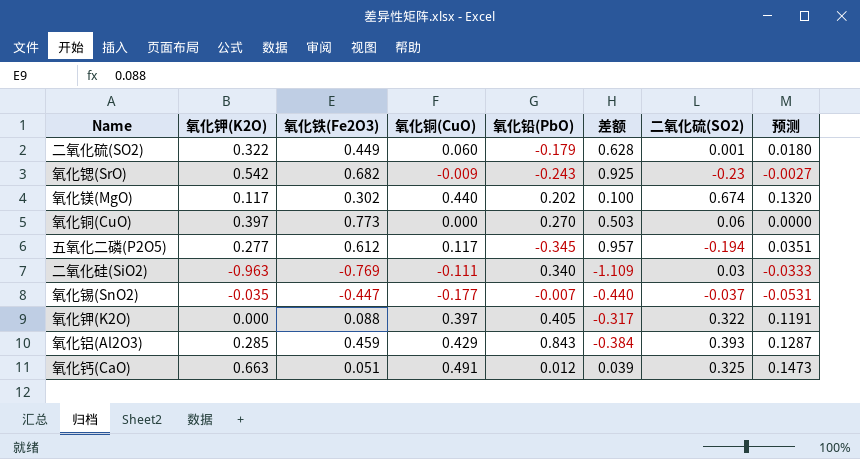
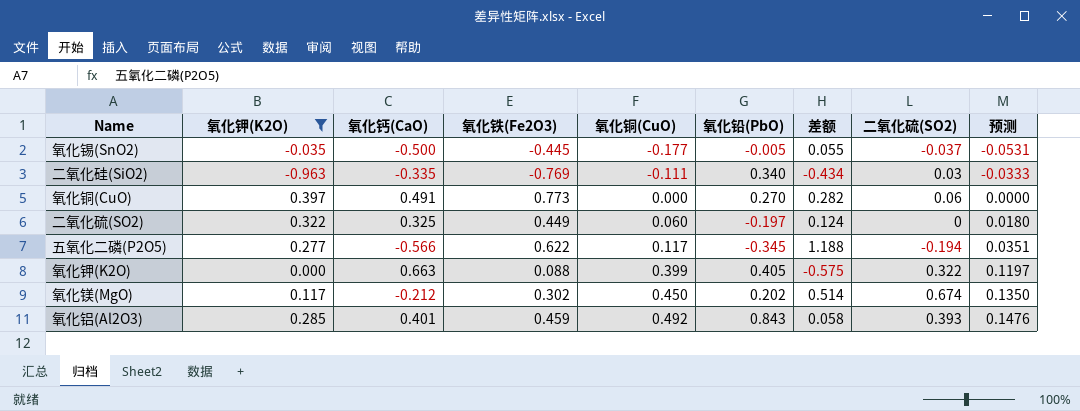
filter: none -> 氧化钾(K2O) <= 0.397
row order: none -> 氧化铜(CuO) ascending
column 氧化钙(CaO) | position: none -> 3
column 差额 | formula: [氧化铁(Fe2O3)] - [氧化铅(PbO)] -> [氧化铁(Fe2O3)] - [氧化钙(CaO)]
氧化锡(SnO2) | 氧化铁(Fe2O3): -0.447 -> -0.445
氧化锡(SnO2) | 氧化铅(PbO): -0.007 -> -0.005
二氧化硫(SO2) | 氧化铅(PbO): -0.179 -> -0.197
二氧化硫(SO2) | 二氧化硫(SO2): 0.001 -> 0
五氧化二磷(P2O5) | 氧化铁(Fe2O3): 0.612 -> 0.622
氧化钾(K2O) | 氧化铜(CuO): 0.397 -> 0.399
氧化钾(K2O) | 预测: 0.1191 -> 0.1197
氧化镁(MgO) | 氧化铜(CuO): 0.440 -> 0.450
氧化镁(MgO) | 预测: 0.1320 -> 0.1350
氧化铝(Al2O3) | 氧化铜(CuO): 0.429 -> 0.492
氧化铝(Al2O3) | 预测: 0.1287 -> 0.1476

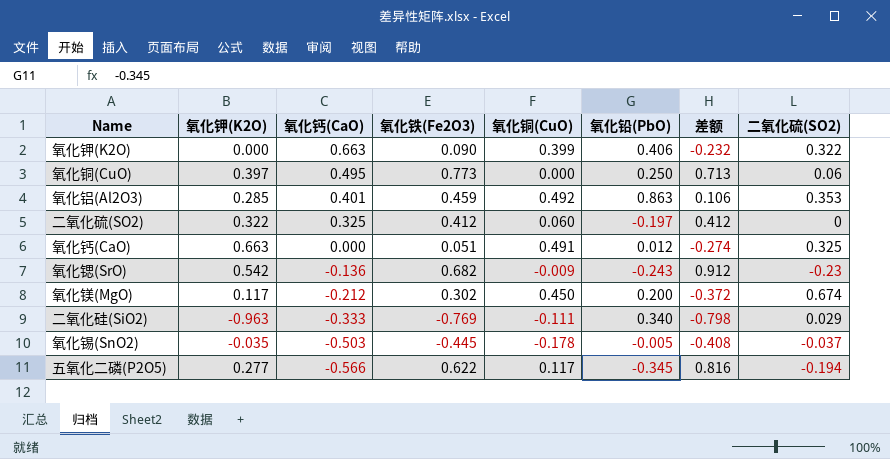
filter: 氧化钾(K2O) <= 0.397 -> none
row order: 氧化铜(CuO) ascending -> 氧化钙(CaO) descending
column 预测 | formula: [氧化铜(CuO)] * 0.3 -> none
column 差额 | formula: [氧化铁(Fe2O3)] - [氧化钙(CaO)] -> [氧化铁(Fe2O3)] - [二氧化硫(SO2)]
氧化钾(K2O) | 氧化铁(Fe2O3): 0.088 -> 0.090
氧化钾(K2O) | 氧化铅(PbO): 0.405 -> 0.406
氧化铜(CuO) | 氧化钙(CaO): 0.491 -> 0.495
氧化铜(CuO) | 氧化铅(PbO): 0.270 -> 0.250
氧化铝(Al2O3) | 氧化铅(PbO): 0.843 -> 0.863
氧化铝(Al2O3) | 二氧化硫(SO2): 0.393 -> 0.353
二氧化硫(SO2) | 氧化铁(Fe2O3): 0.449 -> 0.412
氧化镁(MgO) | 氧化铅(PbO): 0.202 -> 0.200
二氧化硅(SiO2) | 氧化钙(CaO): -0.335 -> -0.333
二氧化硅(SiO2) | 二氧化硫(SO2): 0.03 -> 0.029
氧化锡(SnO2) | 氧化钙(CaO): -0.500 -> -0.503
氧化锡(SnO2) | 氧化铜(CuO): -0.177 -> -0.178

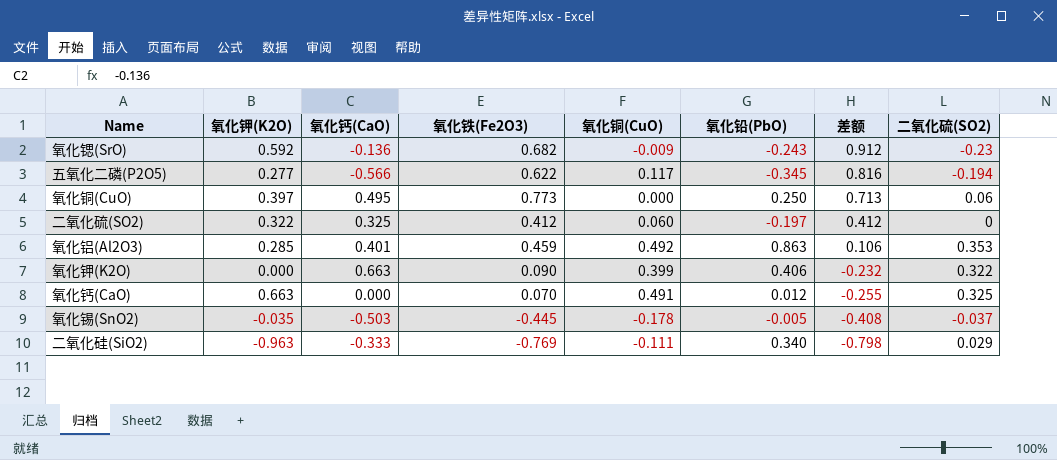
row order: 氧化钙(CaO) descending -> 差额 descending
row 氧化镁(MgO): 0.117 | -0.212 | 0.302 | 0.450 | 0.200 | -0.372 | 0.674 -> none
氧化锶(SrO) | 氧化钾(K2O): 0.542 -> 0.592
氧化钙(CaO) | 氧化铁(Fe2O3): 0.051 -> 0.070
氧化钙(CaO) | 差额: -0.274 -> -0.255

